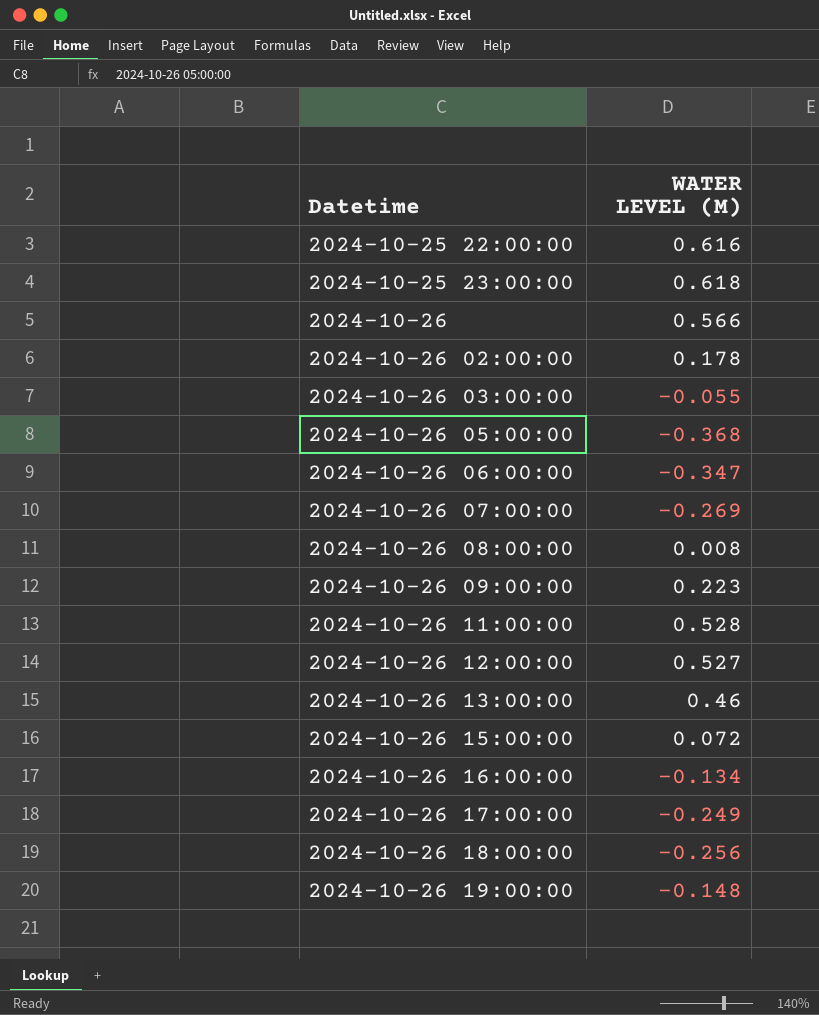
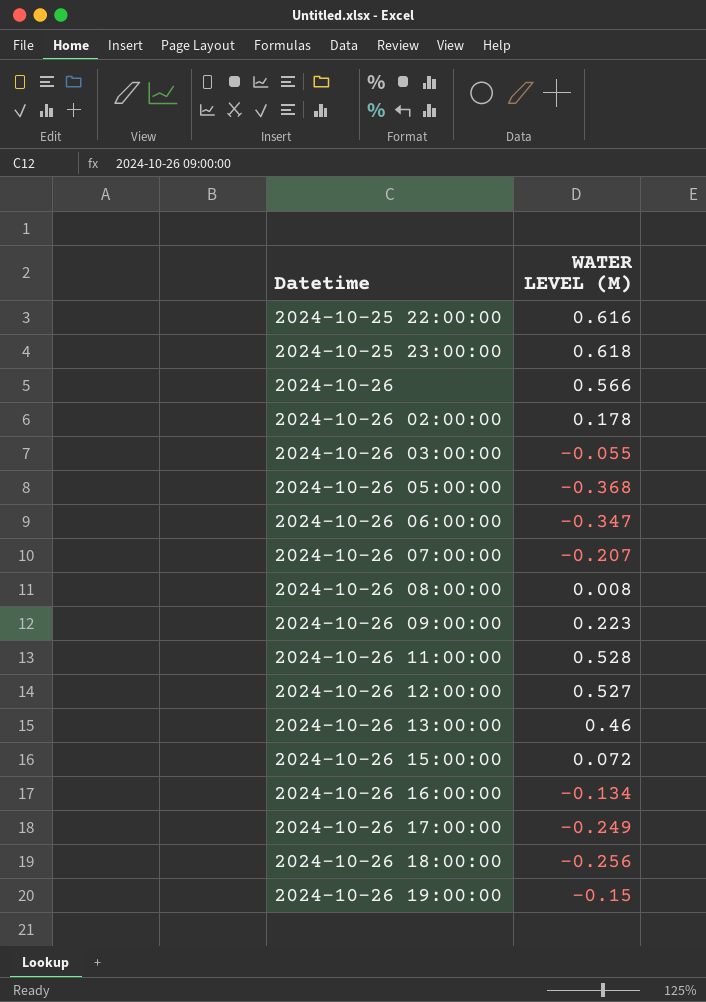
2024-10-26 07:00:00 | WATER LEVEL (M): -0.269 -> -0.207
2024-10-26 19:00:00 | WATER LEVEL (M): -0.148 -> -0.15

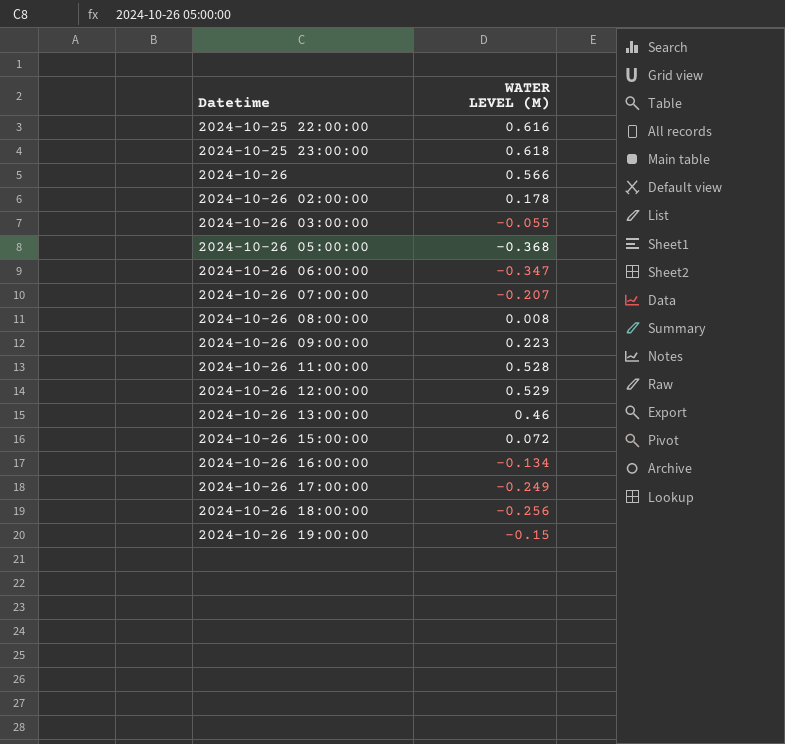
2024-10-26 12:00:00 | WATER LEVEL (M): 0.527 -> 0.529

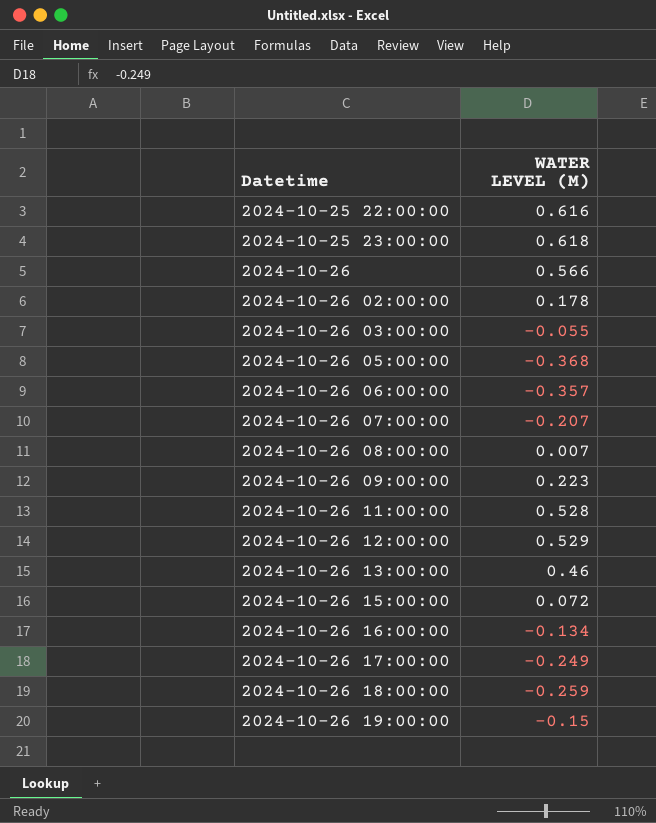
2024-10-26 06:00:00 | WATER LEVEL (M): -0.347 -> -0.357
2024-10-26 08:00:00 | WATER LEVEL (M): 0.008 -> 0.007
2024-10-26 18:00:00 | WATER LEVEL (M): -0.256 -> -0.259

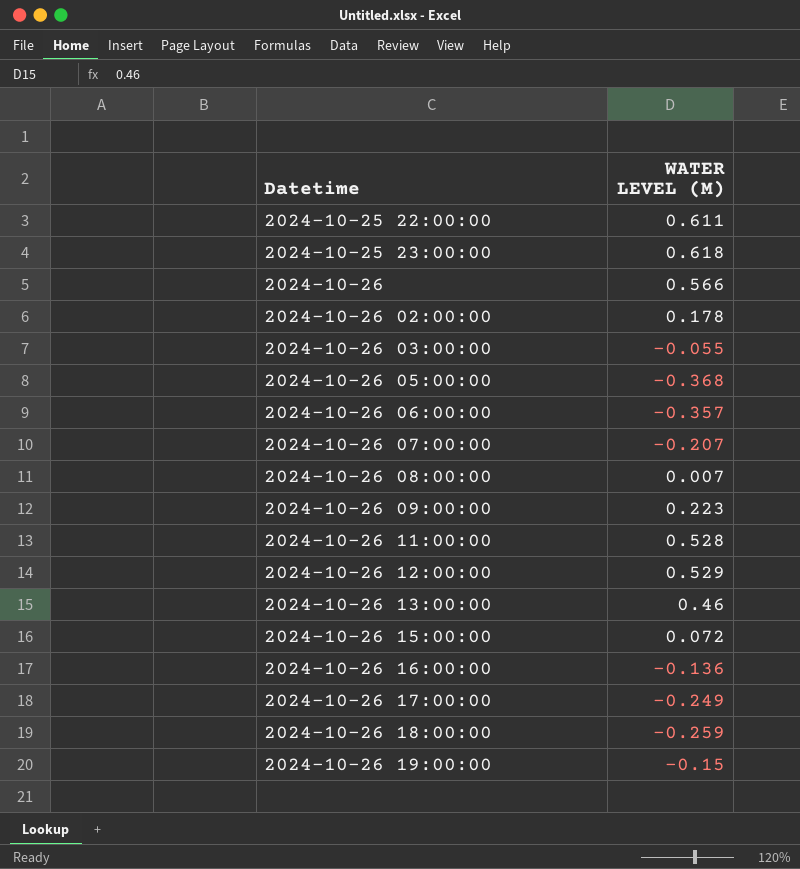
2024-10-25 22:00:00 | WATER LEVEL (M): 0.616 -> 0.611
2024-10-26 16:00:00 | WATER LEVEL (M): -0.134 -> -0.136

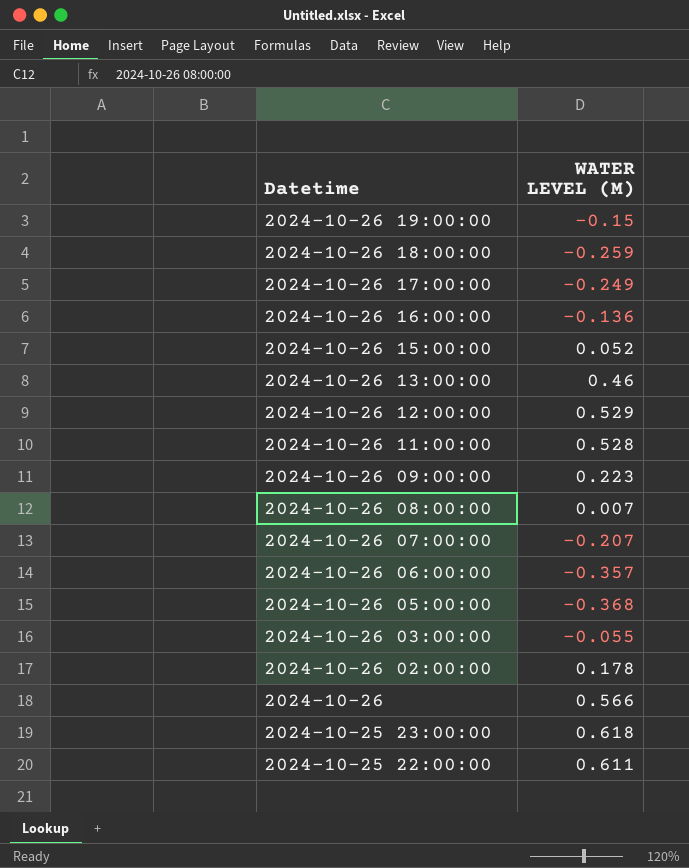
row order: Datetime ascending -> Datetime descending
2024-10-26 15:00:00 | WATER LEVEL (M): 0.072 -> 0.052

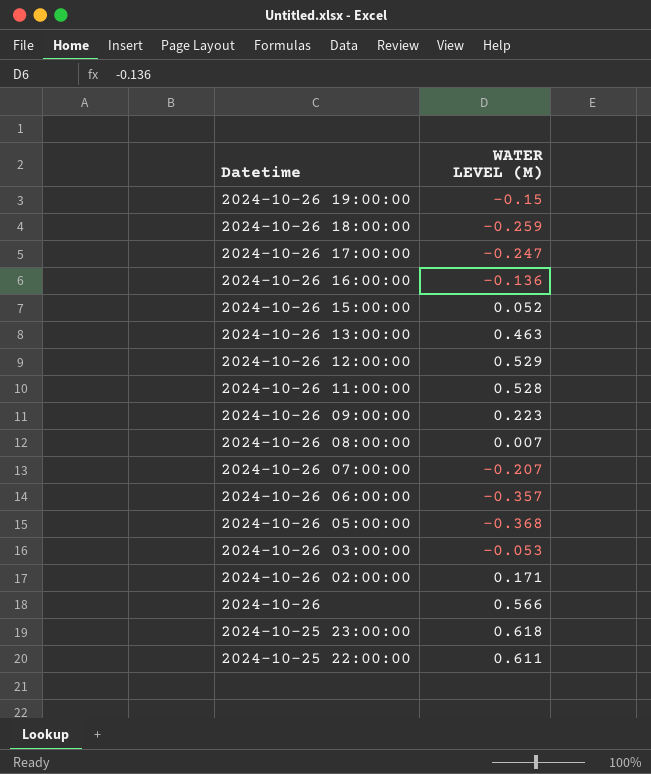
2024-10-26 17:00:00 | WATER LEVEL (M): -0.249 -> -0.247
2024-10-26 13:00:00 | WATER LEVEL (M): 0.46 -> 0.463
2024-10-26 03:00:00 | WATER LEVEL (M): -0.055 -> -0.053
2024-10-26 02:00:00 | WATER LEVEL (M): 0.178 -> 0.171

